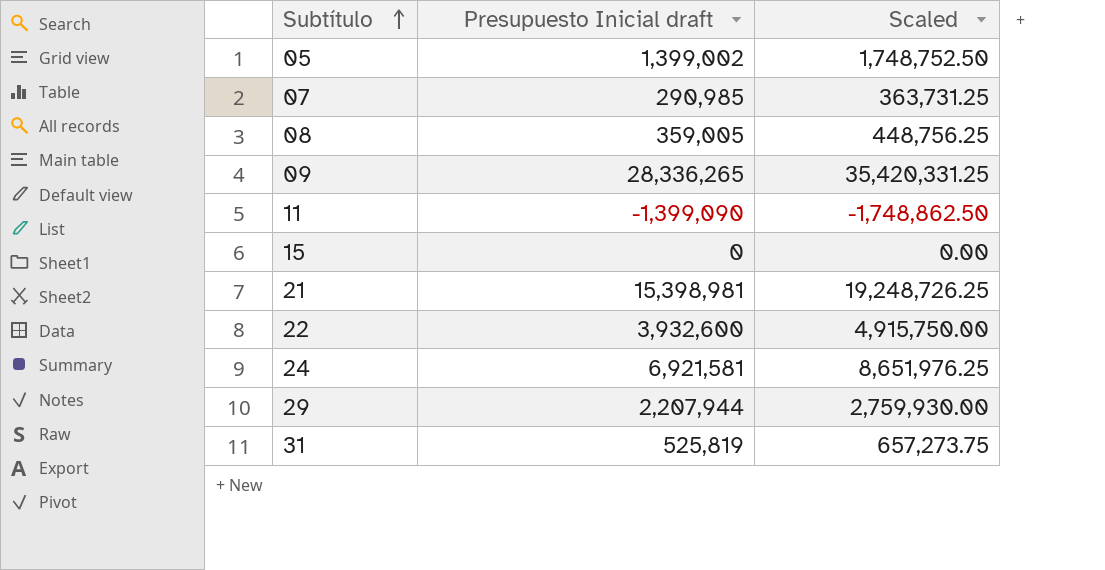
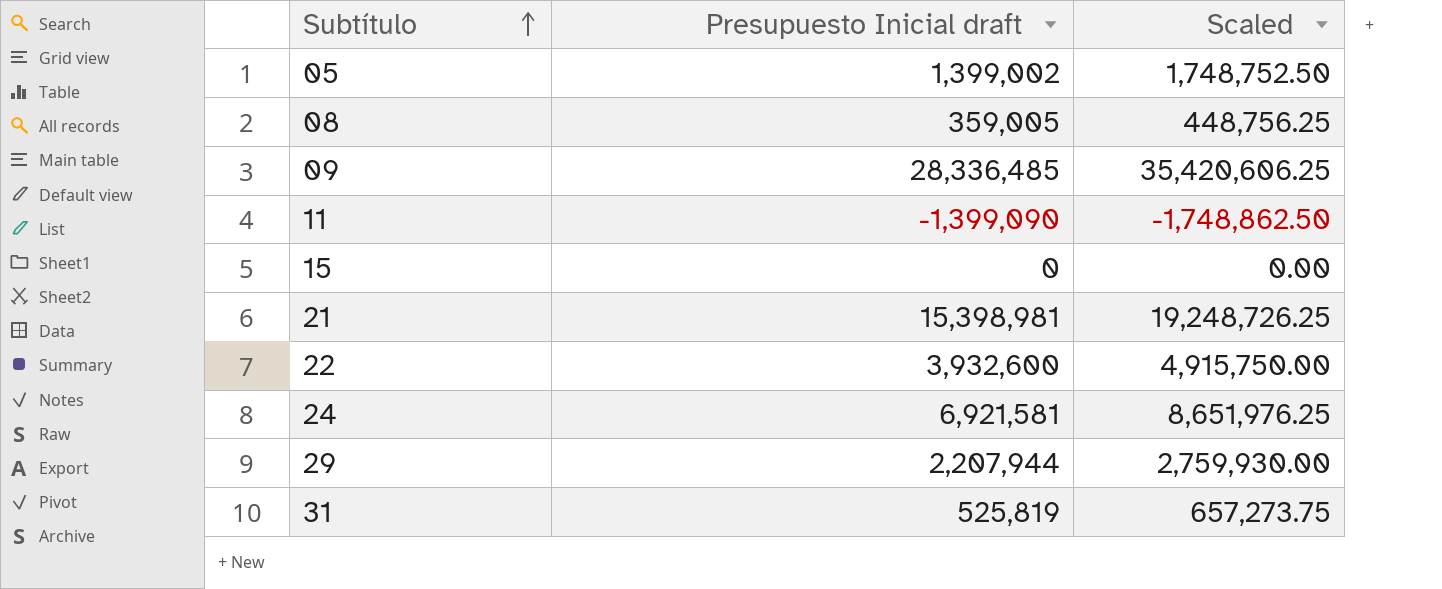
row 07: 290,985 | 363,731.25 -> none
09 | Presupuesto Inicial draft: 28,336,265 -> 28,336,485
09 | Scaled: 35,420,331.25 -> 35,420,606.25

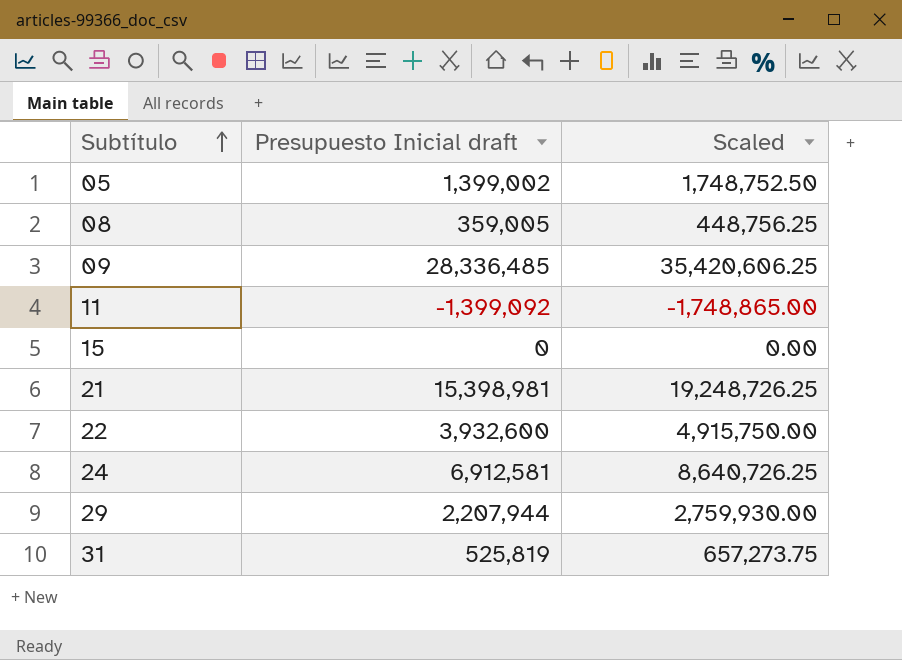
11 | Presupuesto Inicial draft: -1,399,090 -> -1,399,092
11 | Scaled: -1,748,862.50 -> -1,748,865.00
24 | Presupuesto Inicial draft: 6,921,581 -> 6,912,581
24 | Scaled: 8,651,976.25 -> 8,640,726.25

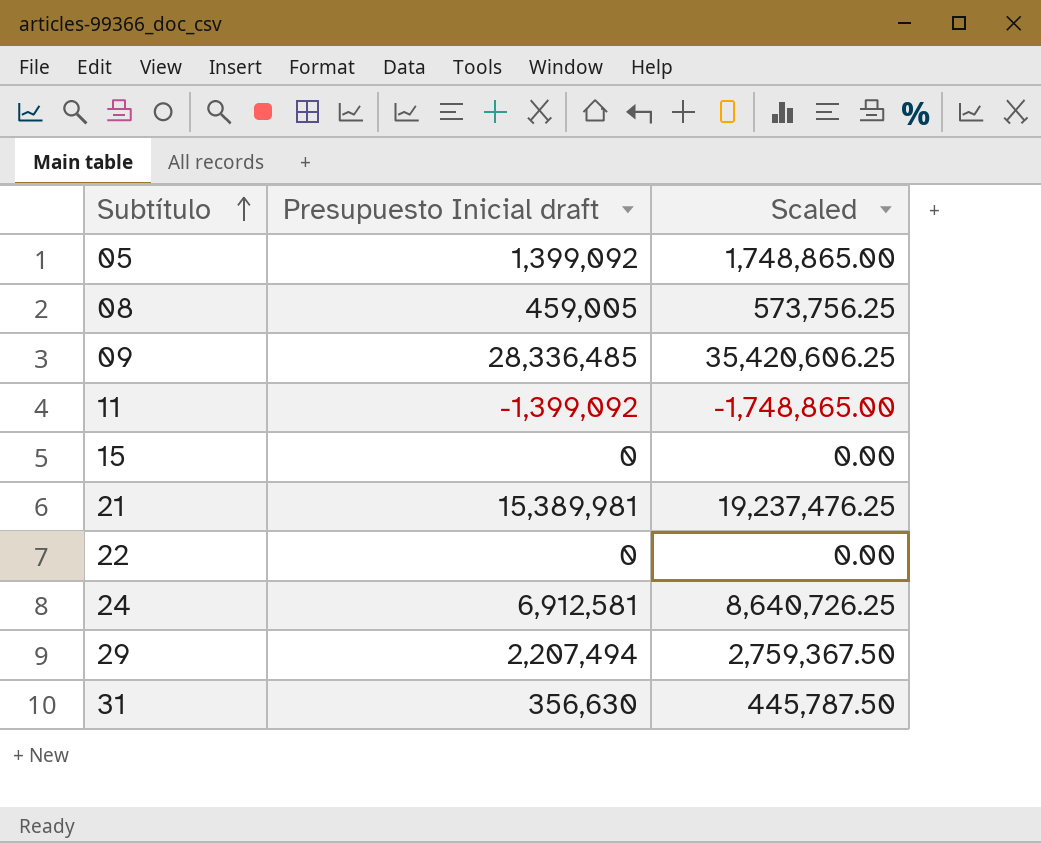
05 | Presupuesto Inicial draft: 1,399,002 -> 1,399,092
05 | Scaled: 1,748,752.50 -> 1,748,865.00
08 | Presupuesto Inicial draft: 359,005 -> 459,005
08 | Scaled: 448,756.25 -> 573,756.25
21 | Presupuesto Inicial draft: 15,398,981 -> 15,389,981
21 | Scaled: 19,248,726.25 -> 19,237,476.25
22 | Presupuesto Inicial draft: 3,932,600 -> 0
22 | Scaled: 4,915,750.00 -> 0.00
29 | Presupuesto Inicial draft: 2,207,944 -> 2,207,494
29 | Scaled: 2,759,930.00 -> 2,759,367.50
31 | Presupuesto Inicial draft: 525,819 -> 356,630
31 | Scaled: 657,273.75 -> 445,787.50

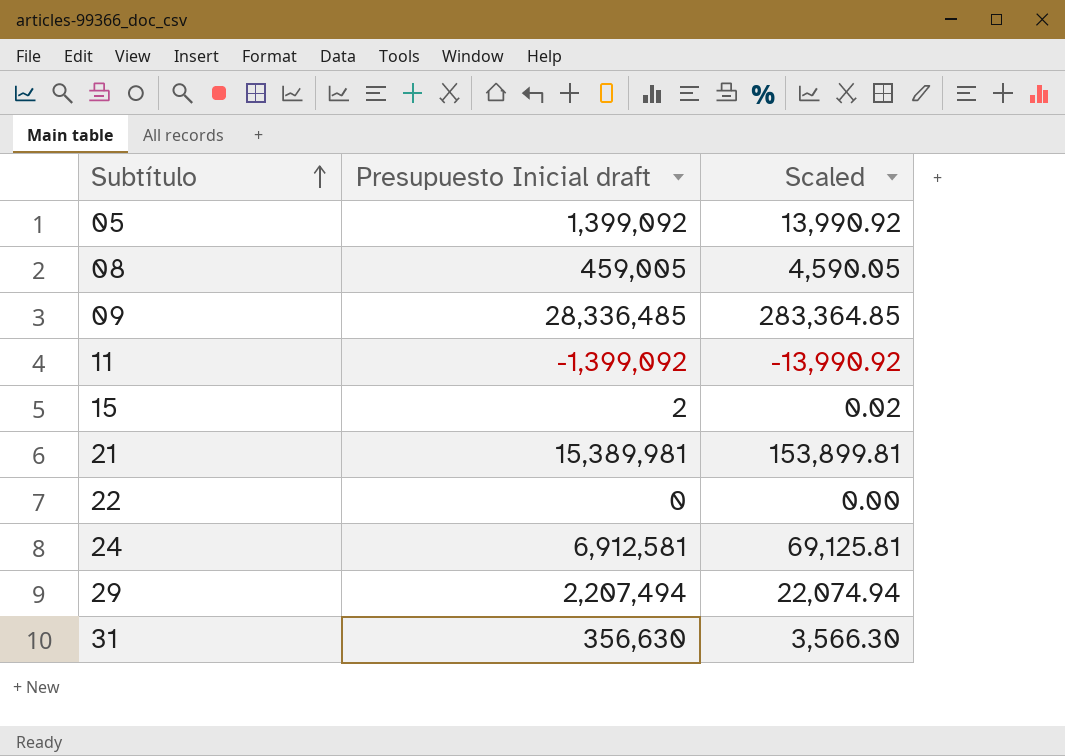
column Scaled | formula: [Presupuesto Inicial draft] * 1.25 -> [Presupuesto Inicial draft] * 0.01
15 | Presupuesto Inicial draft: 0 -> 2

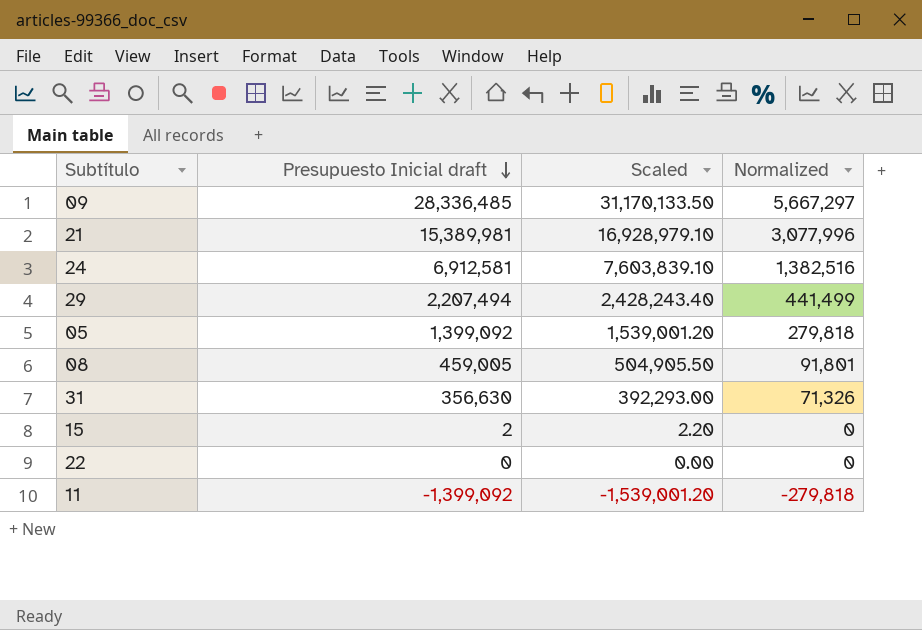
row order: Subtítulo ascending -> Presupuesto Inicial draft descending
column Scaled | formula: [Presupuesto Inicial draft] * 0.01 -> [Presupuesto Inicial draft] * 1.1
column Normalized | formula: none -> [Presupuesto Inicial draft] * 0.2

